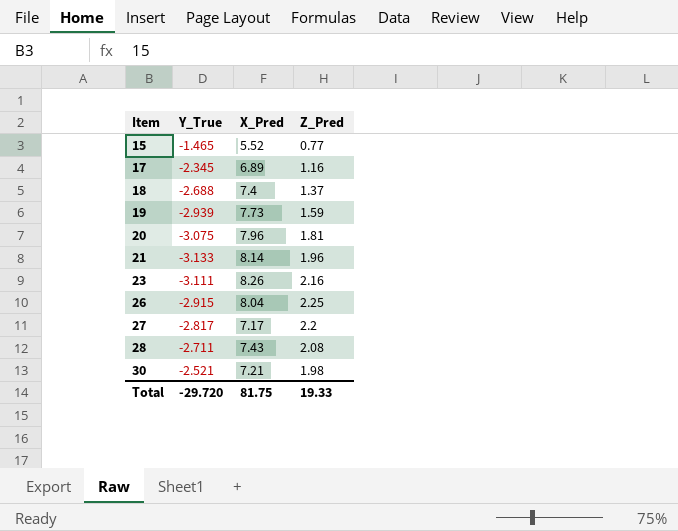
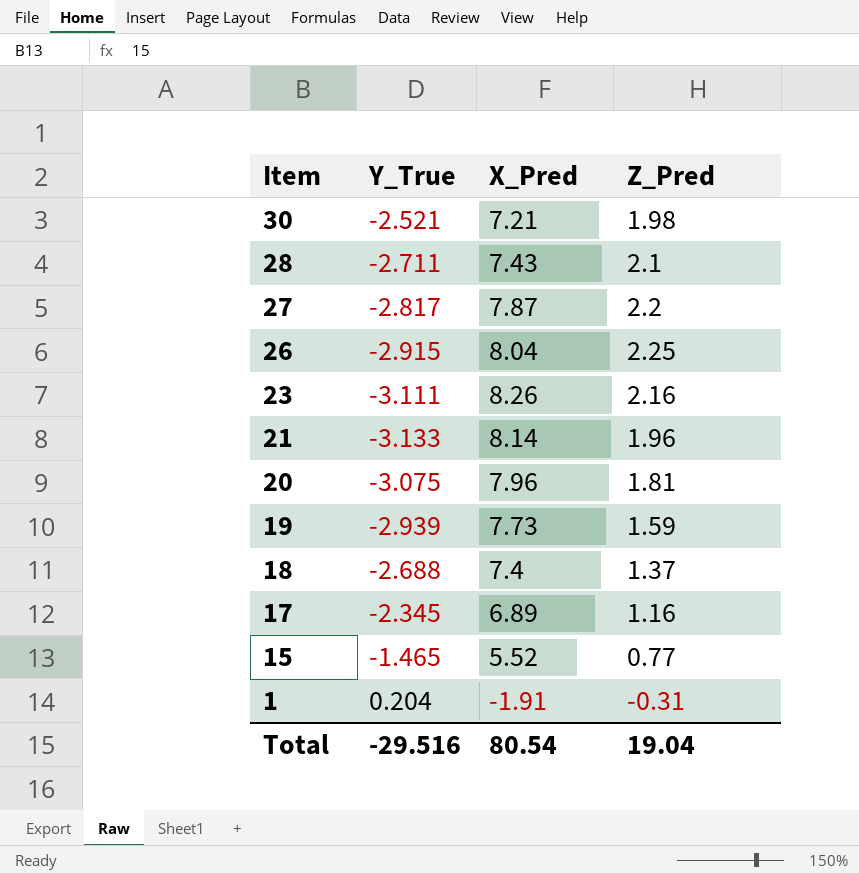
row order: Item ascending -> Item descending
28 | Z_Pred: 2.08 -> 2.1
27 | X_Pred: 7.17 -> 7.87
row 1: none -> 0.204 | -1.91 | -0.31
Total | Y_True: -29.720 -> -29.516
Total | X_Pred: 81.75 -> 80.54
Total | Z_Pred: 19.33 -> 19.04

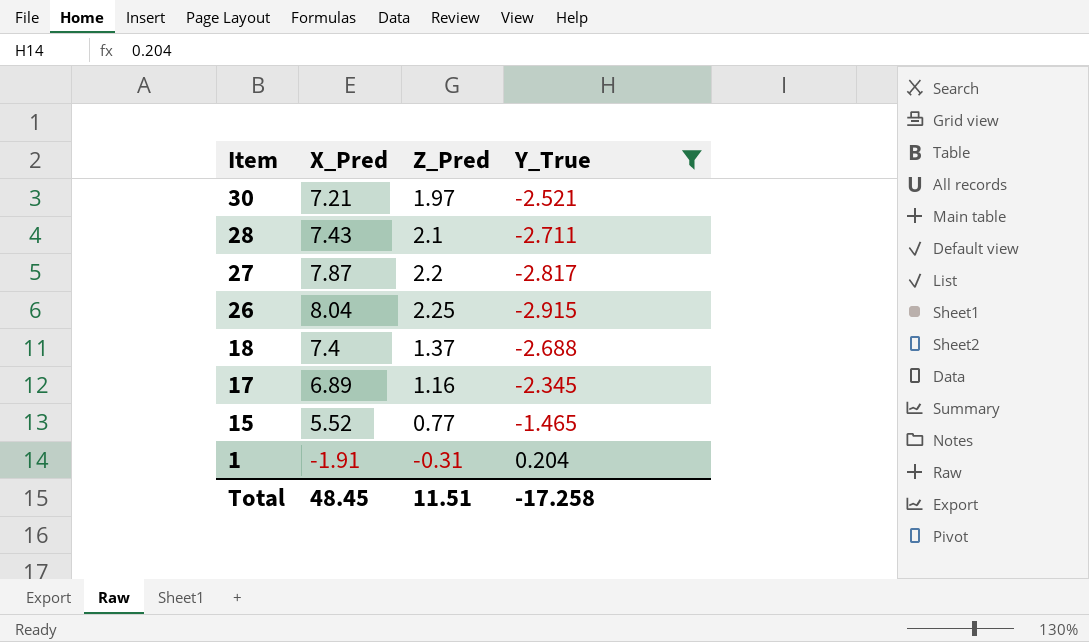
filter: none -> Y_True >= -2.915
column Y_True | position: 2 -> 4
30 | Z_Pred: 1.98 -> 1.97
Total | X_Pred: 80.54 -> 48.45
Total | Z_Pred: 19.04 -> 11.51
Total | Y_True: -29.516 -> -17.258

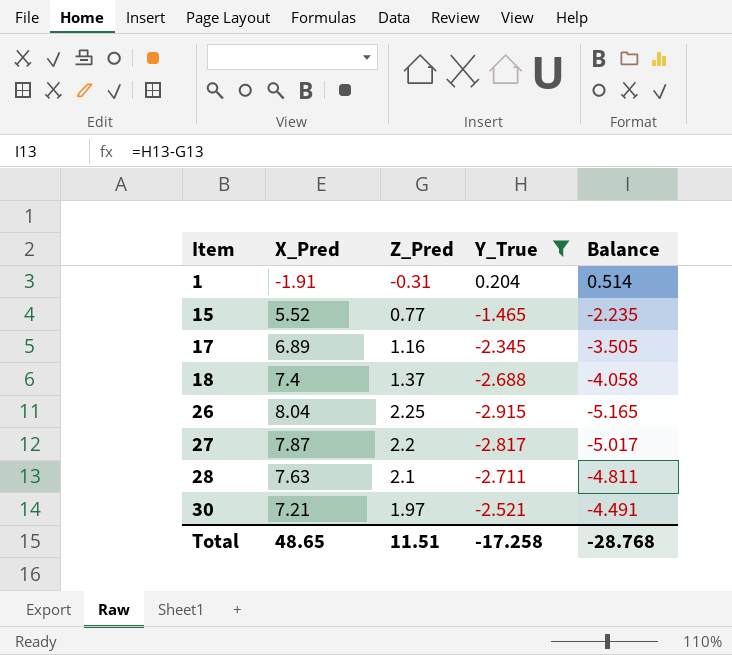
row order: Item descending -> Item ascending
column Balance | formula: none -> [Y_True] - [Z_Pred]
28 | X_Pred: 7.43 -> 7.63
Total | X_Pred: 48.45 -> 48.65

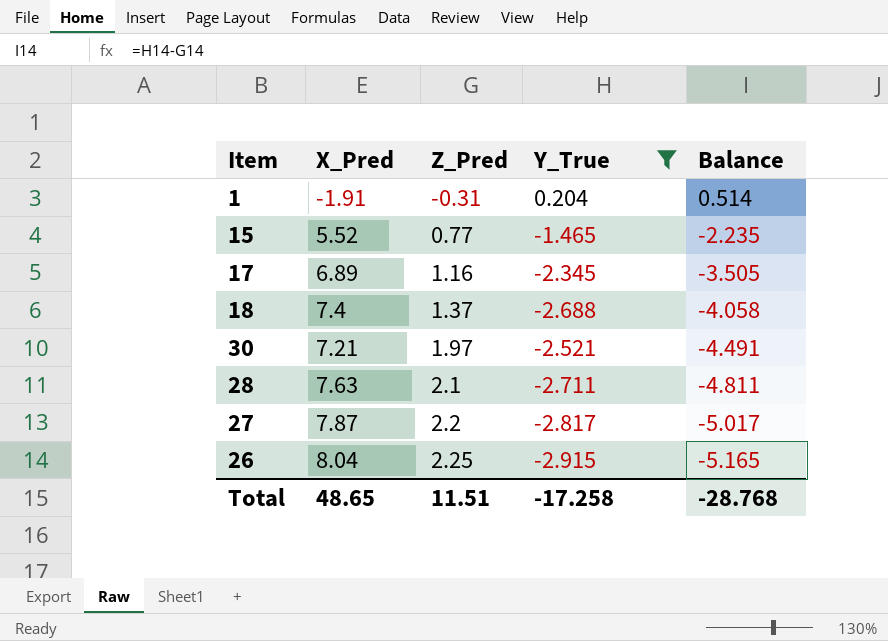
row order: Item ascending -> Z_Pred ascending

